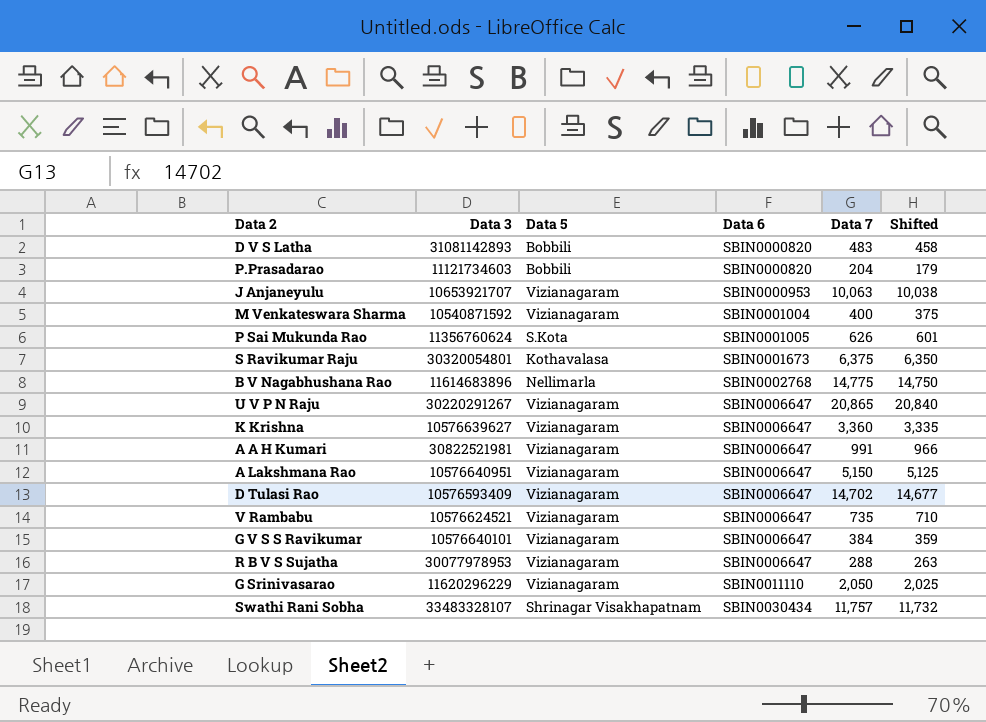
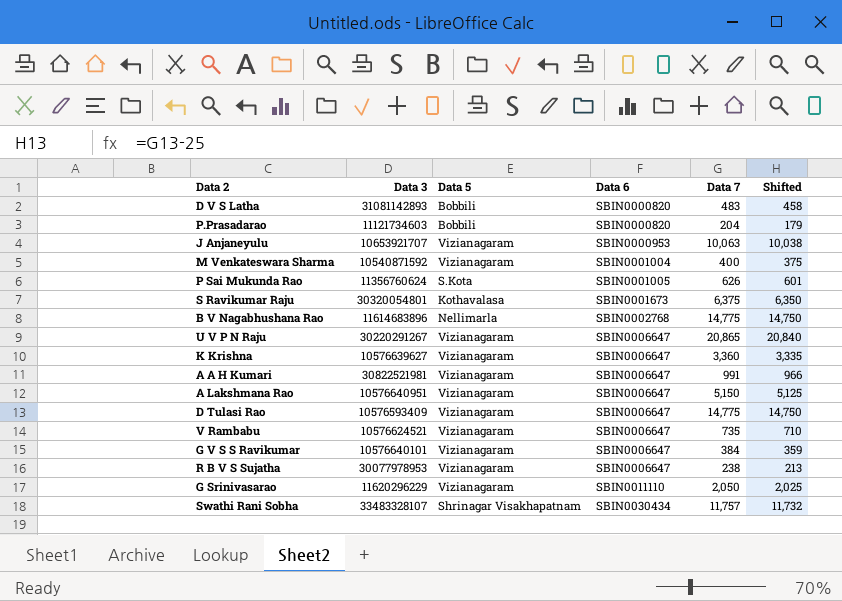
D Tulasi Rao | Data 7: 14,702 -> 14,775
D Tulasi Rao | Shifted: 14,677 -> 14,750
R B V S Sujatha | Data 7: 288 -> 238
R B V S Sujatha | Shifted: 263 -> 213

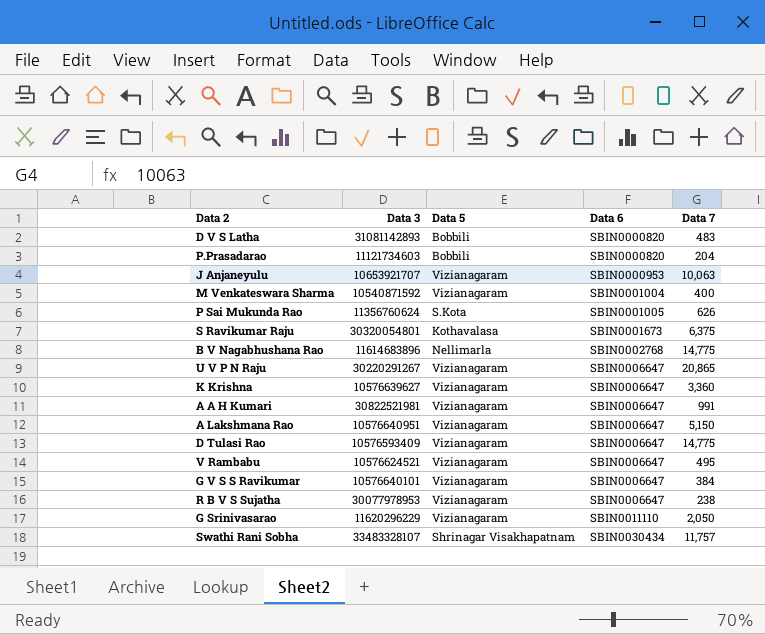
column Shifted | formula: [Data 7] - 25 -> none
V Rambabu | Data 7: 735 -> 495

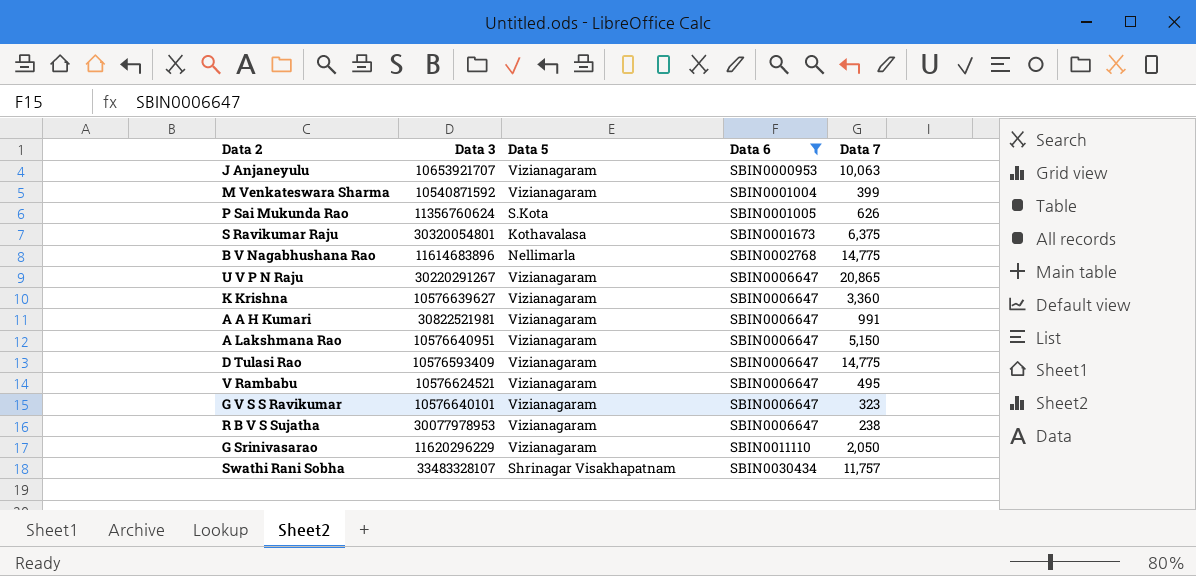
filter: none -> Data 6 != SBIN0000820
M Venkateswara Sharma | Data 7: 400 -> 399
G V S S Ravikumar | Data 7: 384 -> 323

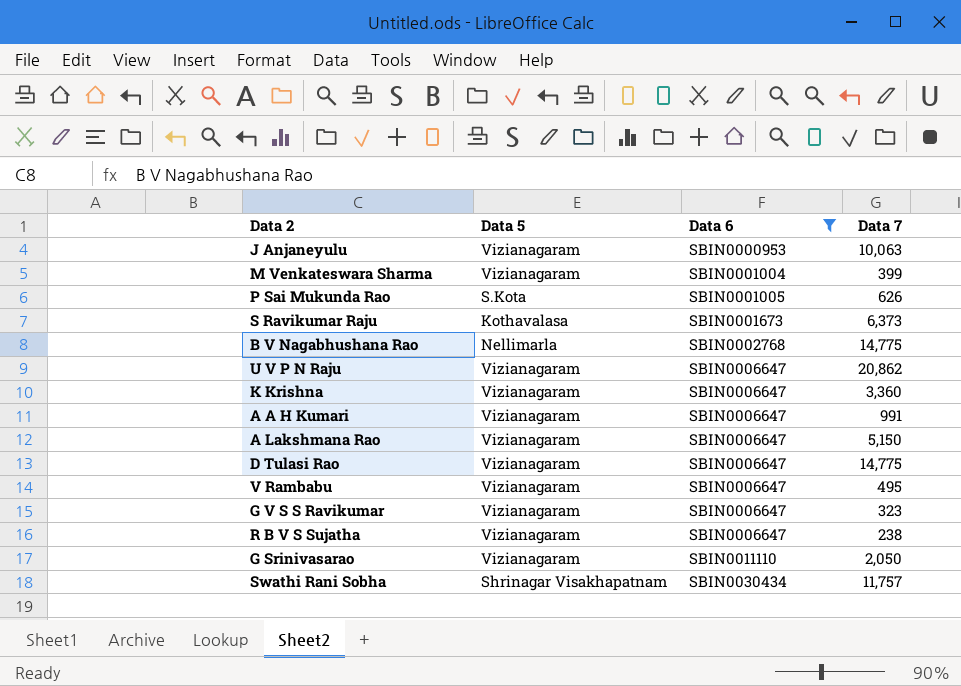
column Data 3 | position: 2 -> none
S Ravikumar Raju | Data 7: 6,375 -> 6,373
U V P N Raju | Data 7: 20,865 -> 20,862

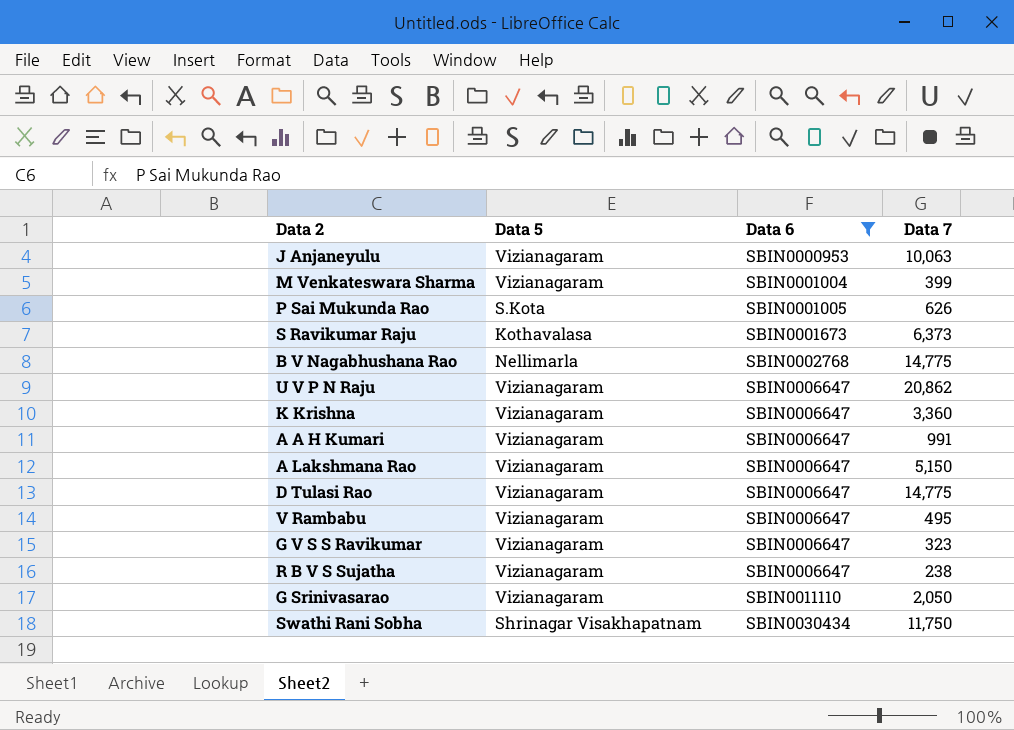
Swathi Rani Sobha | Data 7: 11,757 -> 11,750

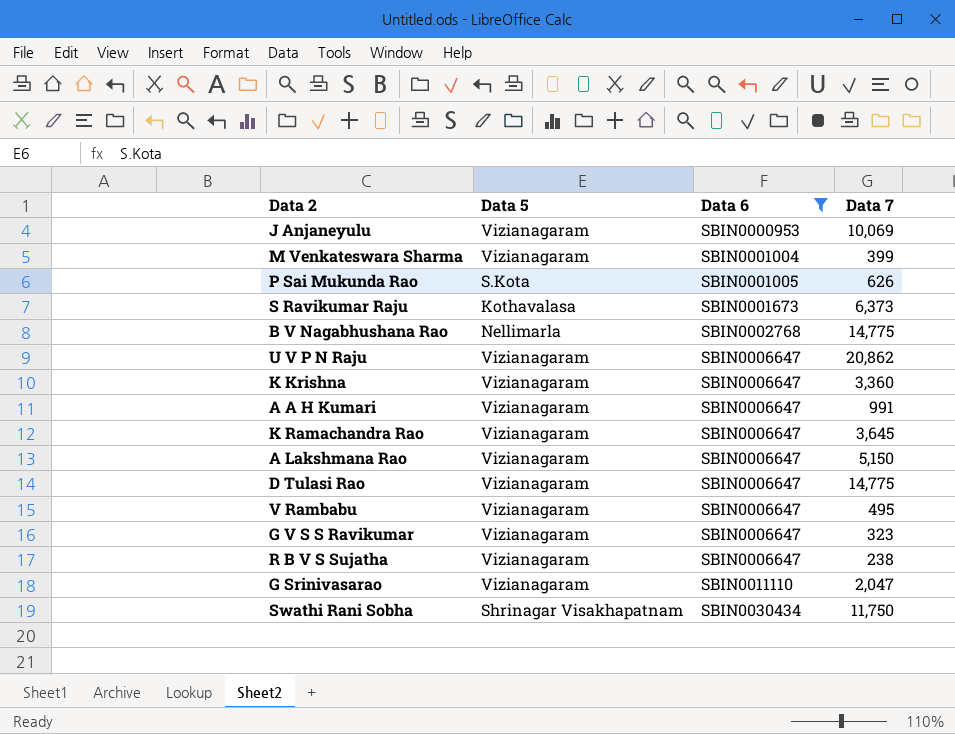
J Anjaneyulu | Data 7: 10,063 -> 10,069
row K Ramachandra Rao: none -> Vizianagaram | SBIN0006647 | 3,645
G Srinivasarao | Data 7: 2,050 -> 2,047

